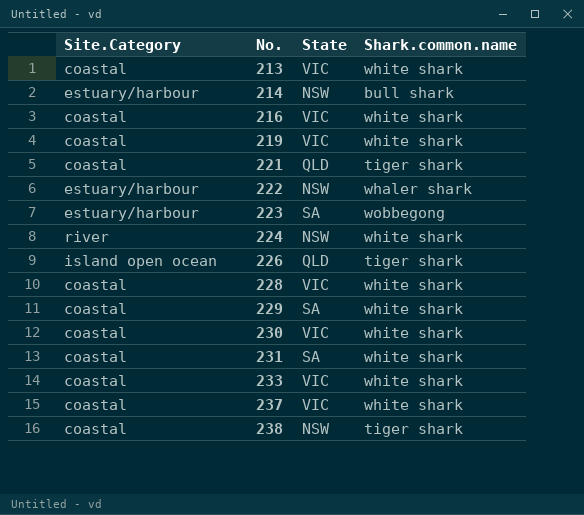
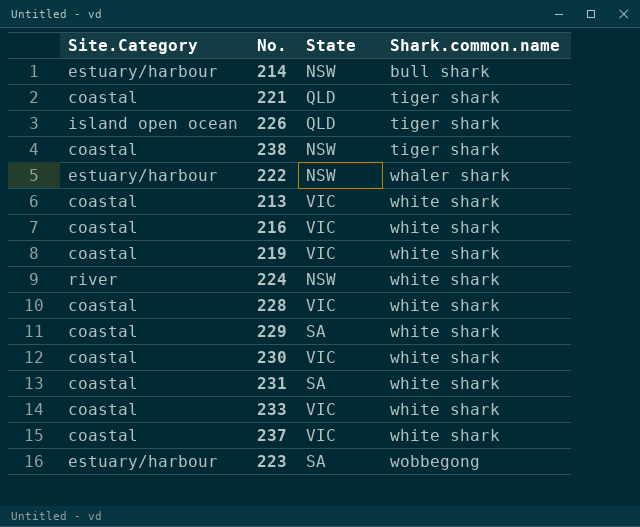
row order: No. ascending -> Shark.common.name ascending

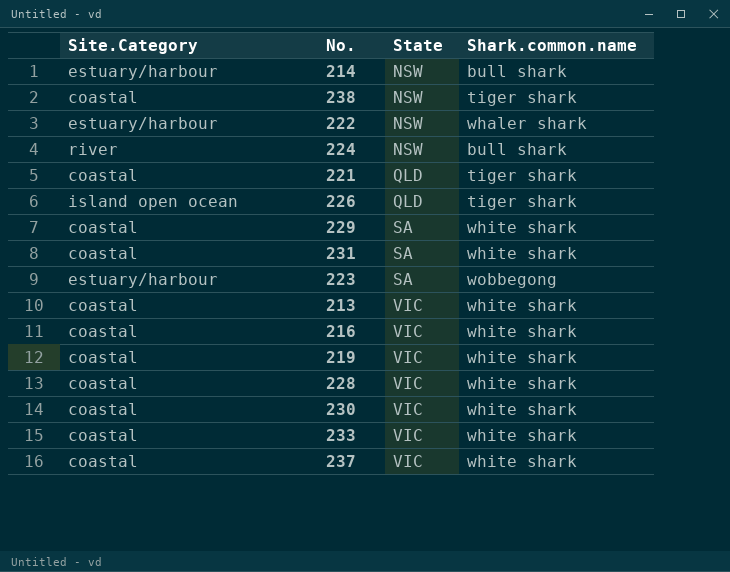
row order: Shark.common.name ascending -> State ascending
224 | Shark.common.name: white shark -> bull shark

